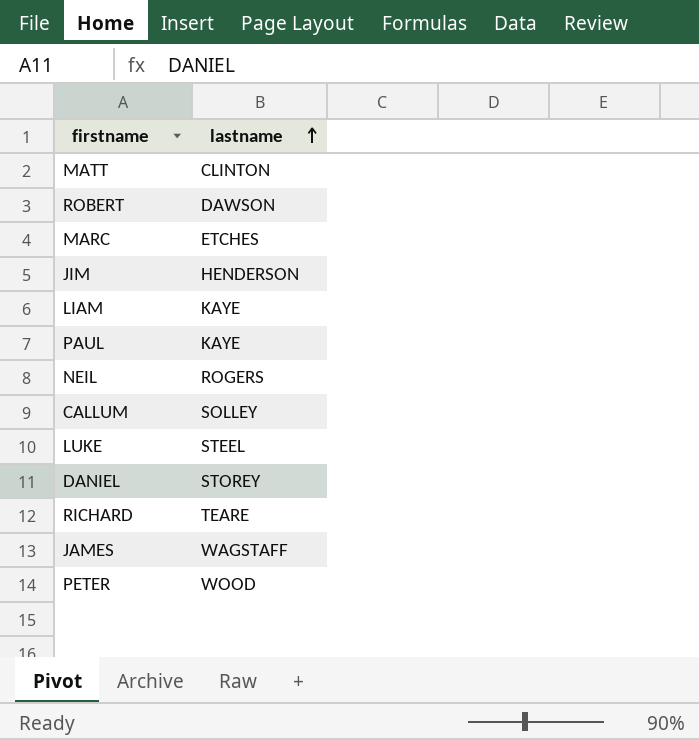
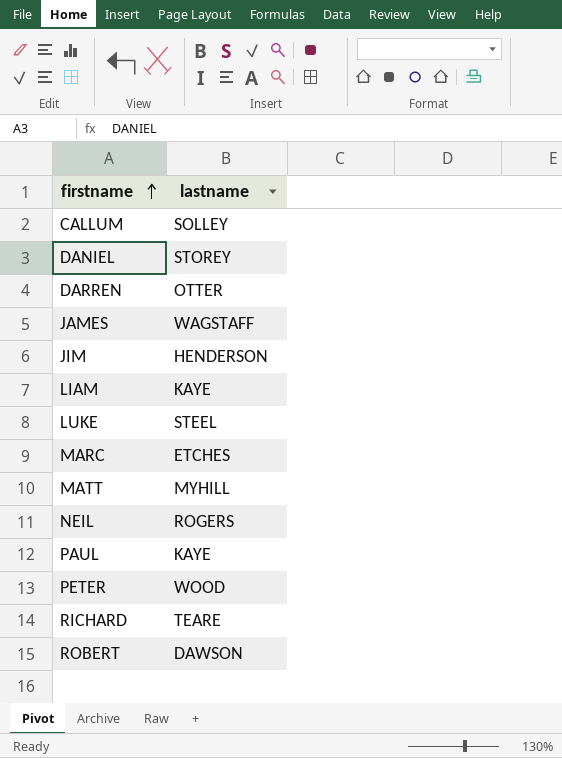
row order: lastname ascending -> firstname ascending
row DARREN: none -> OTTER
MATT | lastname: CLINTON -> MYHILL

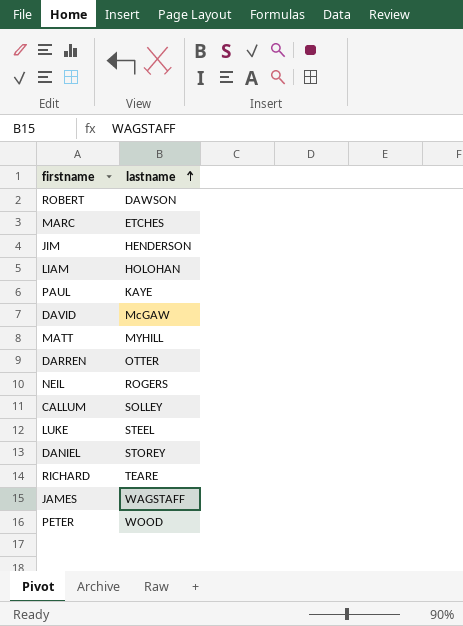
row order: firstname ascending -> lastname ascending
LIAM | lastname: KAYE -> HOLOHAN
row DAVID: none -> McGAW

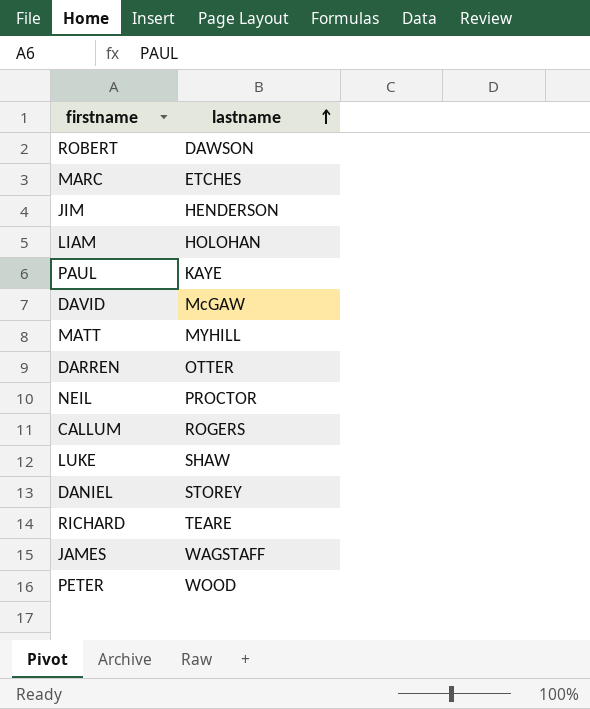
NEIL | lastname: ROGERS -> PROCTOR
CALLUM | lastname: SOLLEY -> ROGERS
LUKE | lastname: STEEL -> SHAW

